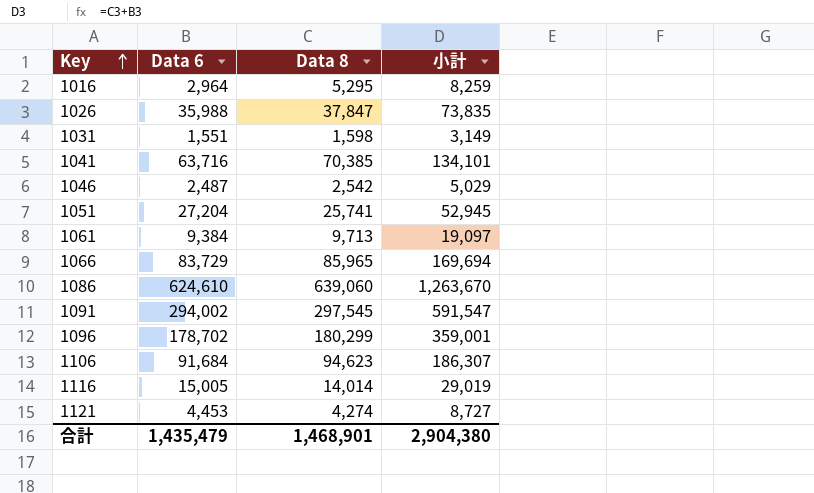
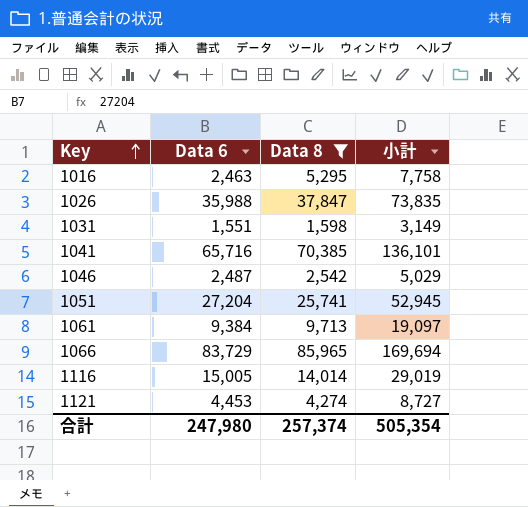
filter: none -> Data 8 <= 85,965
1016 | Data 6: 2,964 -> 2,463
1016 | 小計: 8,259 -> 7,758
1041 | Data 6: 63,716 -> 65,716
1041 | 小計: 134,101 -> 136,101
合計 | Data 6: 1,435,479 -> 247,980
合計 | Data 8: 1,468,901 -> 257,374
合計 | 小計: 2,904,380 -> 505,354

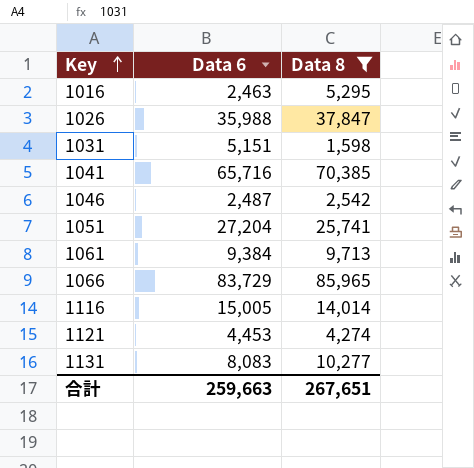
column 小計 | formula: [Data 6] + [Data 8] -> none
1031 | Data 6: 1,551 -> 5,151
row 1131: none -> 8,083 | 10,277
合計 | Data 6: 247,980 -> 259,663
合計 | Data 8: 257,374 -> 267,651

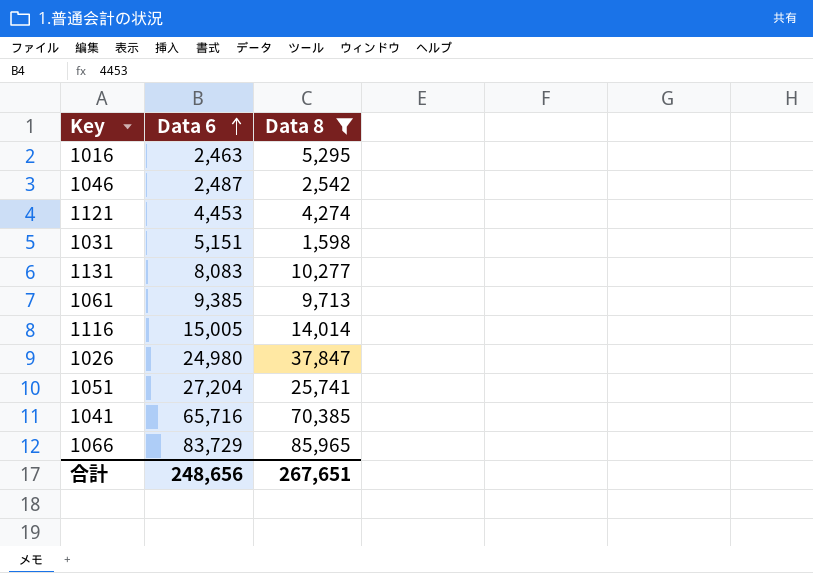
row order: Key ascending -> Data 6 ascending
1061 | Data 6: 9,384 -> 9,385
1026 | Data 6: 35,988 -> 24,980
合計 | Data 6: 259,663 -> 248,656

